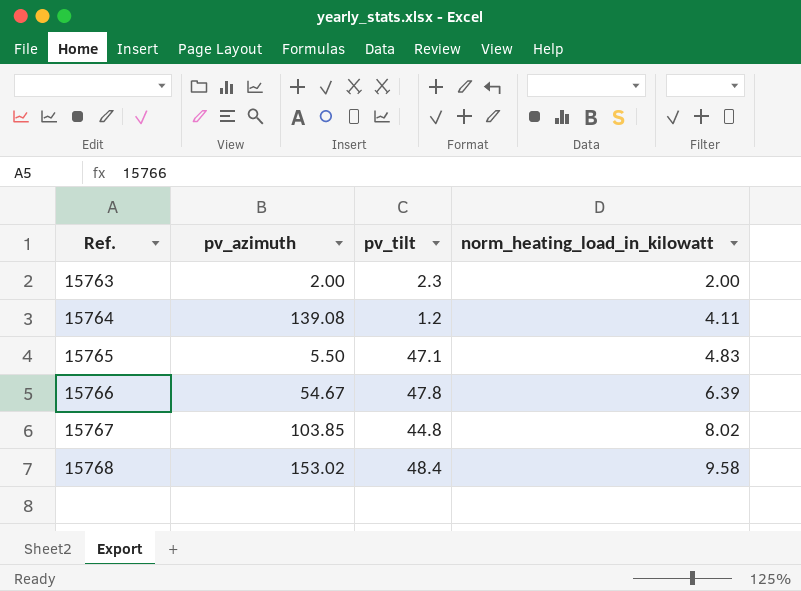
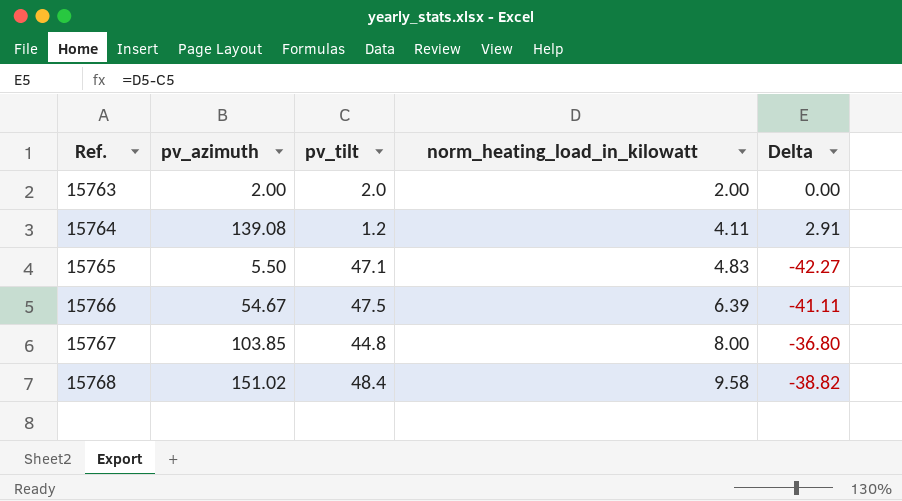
column Delta | formula: none -> [norm_heating_load_in_kilowatt] - [pv_tilt]
15763 | pv_tilt: 2.3 -> 2.0
15766 | pv_tilt: 47.8 -> 47.5
15767 | norm_heating_load_in_kilowatt: 8.02 -> 8.00
15768 | pv_azimuth: 153.02 -> 151.02

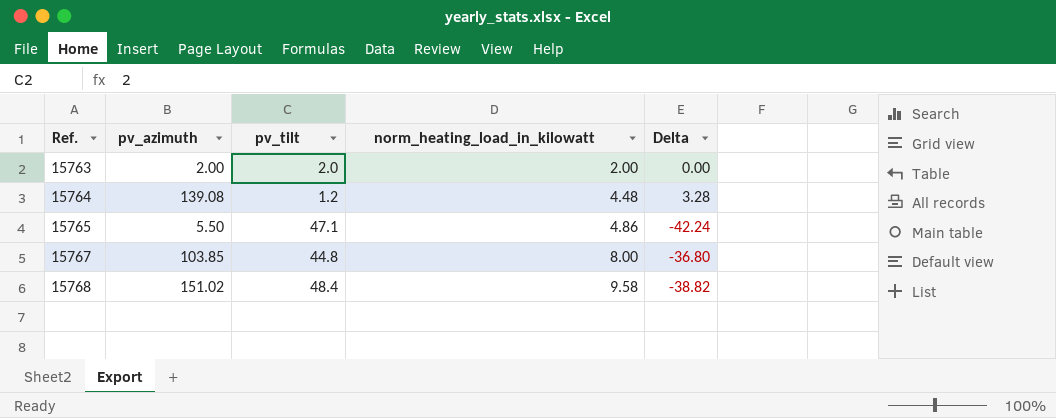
row 15766: 54.67 | 47.5 | 6.39 | -41.11 -> none
15764 | norm_heating_load_in_kilowatt: 4.11 -> 4.48
15764 | Delta: 2.91 -> 3.28
15765 | norm_heating_load_in_kilowatt: 4.83 -> 4.86
15765 | Delta: -42.27 -> -42.24

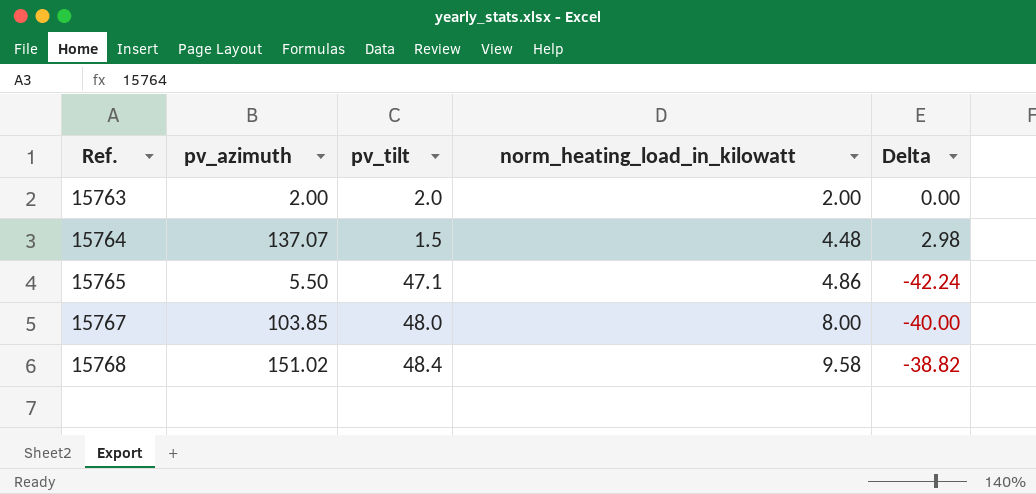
15764 | pv_azimuth: 139.08 -> 137.07
15764 | pv_tilt: 1.2 -> 1.5
15764 | Delta: 3.28 -> 2.98
15767 | pv_tilt: 44.8 -> 48.0
15767 | Delta: -36.80 -> -40.00

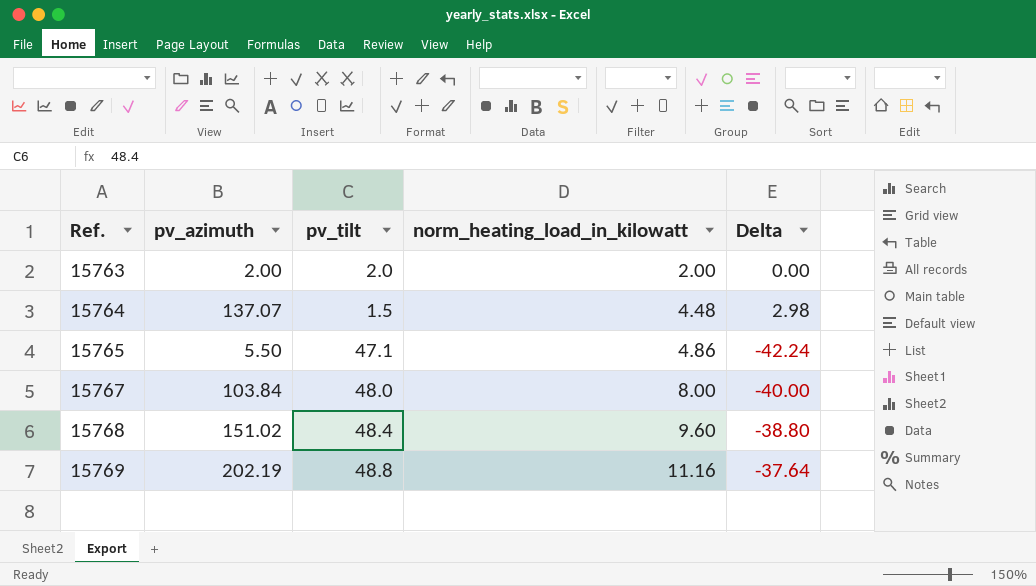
15767 | pv_azimuth: 103.85 -> 103.84
15768 | norm_heating_load_in_kilowatt: 9.58 -> 9.60
15768 | Delta: -38.82 -> -38.80
row 15769: none -> 202.19 | 48.8 | 11.16 | -37.64

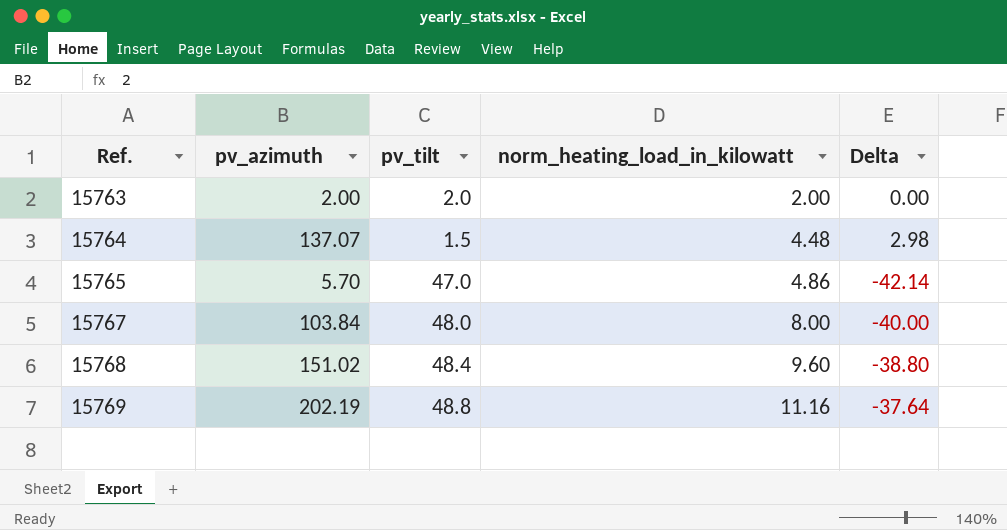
15765 | pv_azimuth: 5.50 -> 5.70
15765 | pv_tilt: 47.1 -> 47.0
15765 | Delta: -42.24 -> -42.14

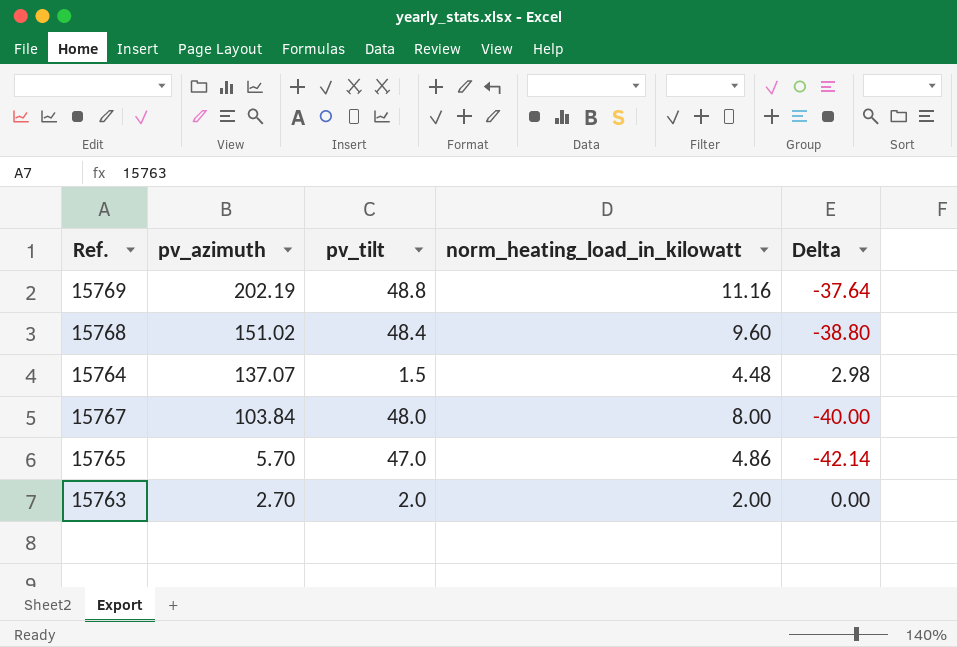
row order: Ref. ascending -> pv_azimuth descending
15763 | pv_azimuth: 2.00 -> 2.70

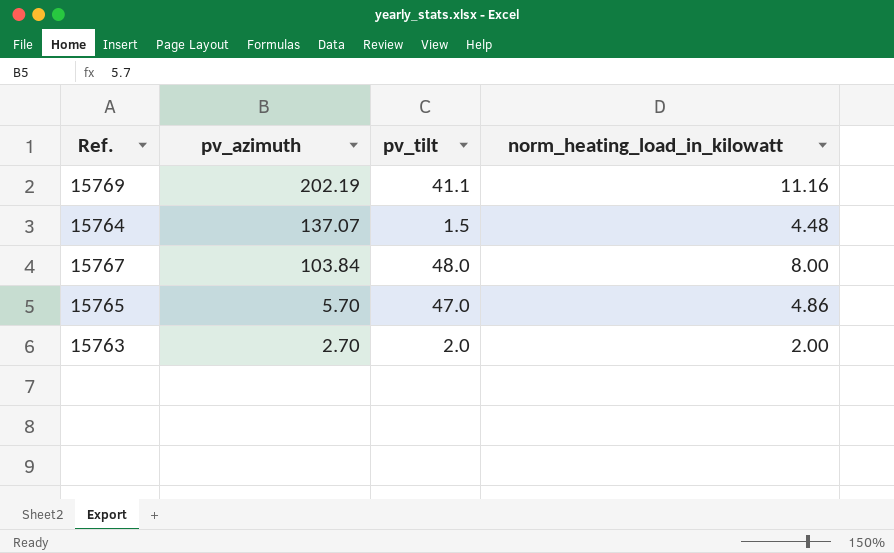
column Delta | formula: [norm_heating_load_in_kilowatt] - [pv_tilt] -> none
row 15768: 151.02 | 48.4 | 9.60 | -38.80 -> none
15769 | pv_tilt: 48.8 -> 41.1

